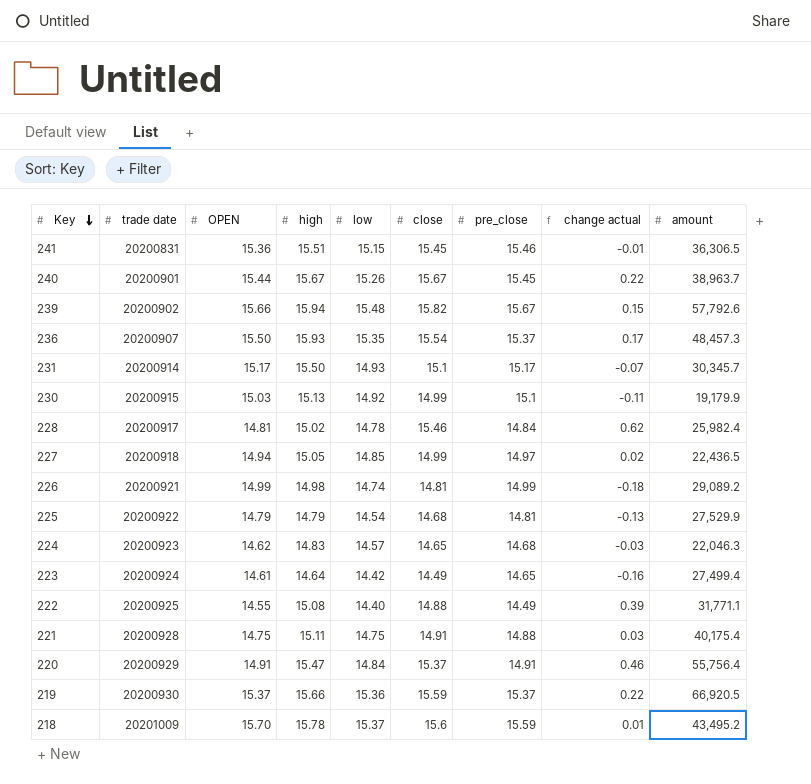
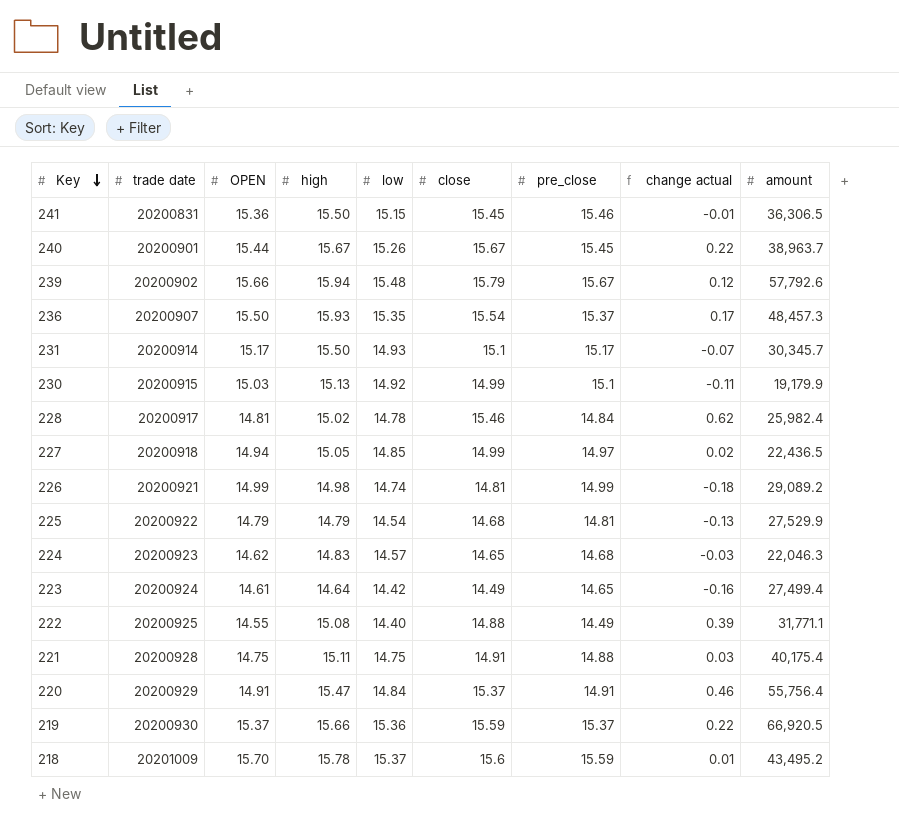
241 | high: 15.51 -> 15.50
239 | close: 15.82 -> 15.79
239 | change actual: 0.15 -> 0.12

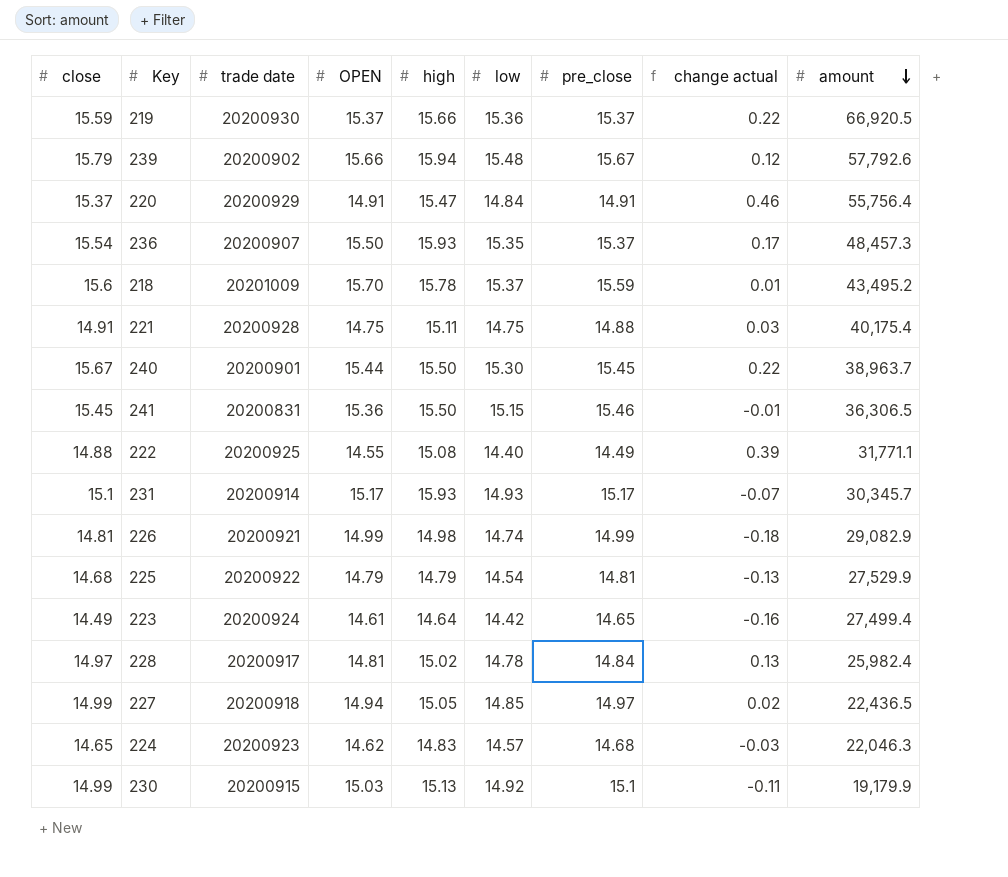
row order: Key descending -> amount descending
column close | position: 6 -> 1
240 | high: 15.67 -> 15.50
240 | low: 15.26 -> 15.30
231 | high: 15.50 -> 15.93
226 | amount: 29,089.2 -> 29,082.9
228 | close: 15.46 -> 14.97
228 | change actual: 0.62 -> 0.13

